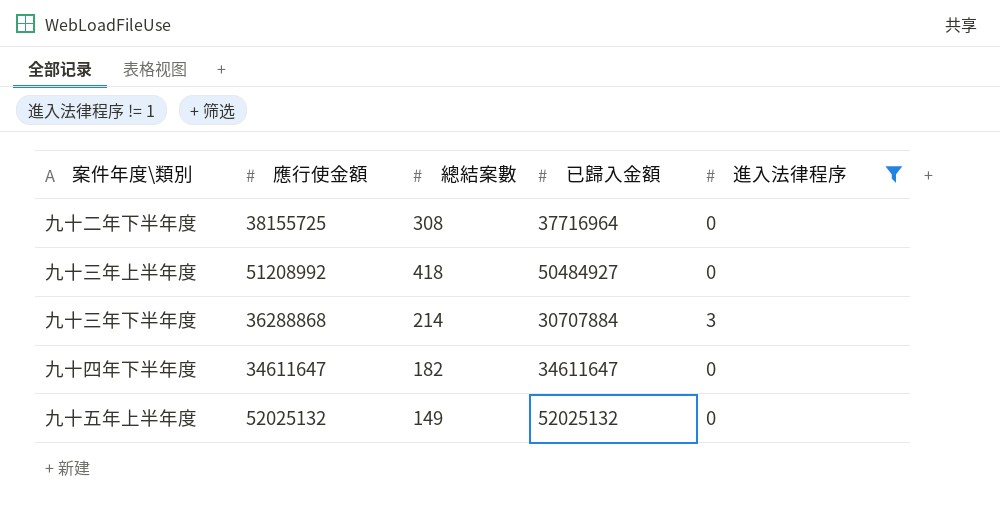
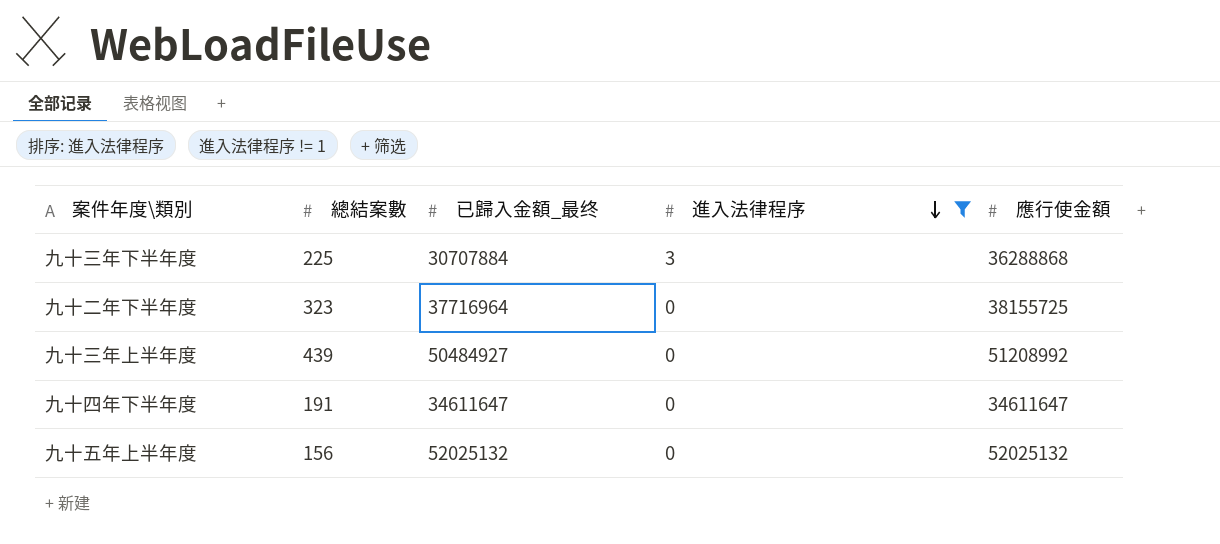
row order: none -> 進入法律程序 descending
column name: 已歸入金額 -> 已歸入金額_最终
column 應行使金額 | position: 2 -> 5
九十三年下半年度 | 總結案數: 214 -> 225
九十二年下半年度 | 總結案數: 308 -> 323
九十三年上半年度 | 總結案數: 418 -> 439
九十四年下半年度 | 總結案數: 182 -> 191
九十五年上半年度 | 總結案數: 149 -> 156

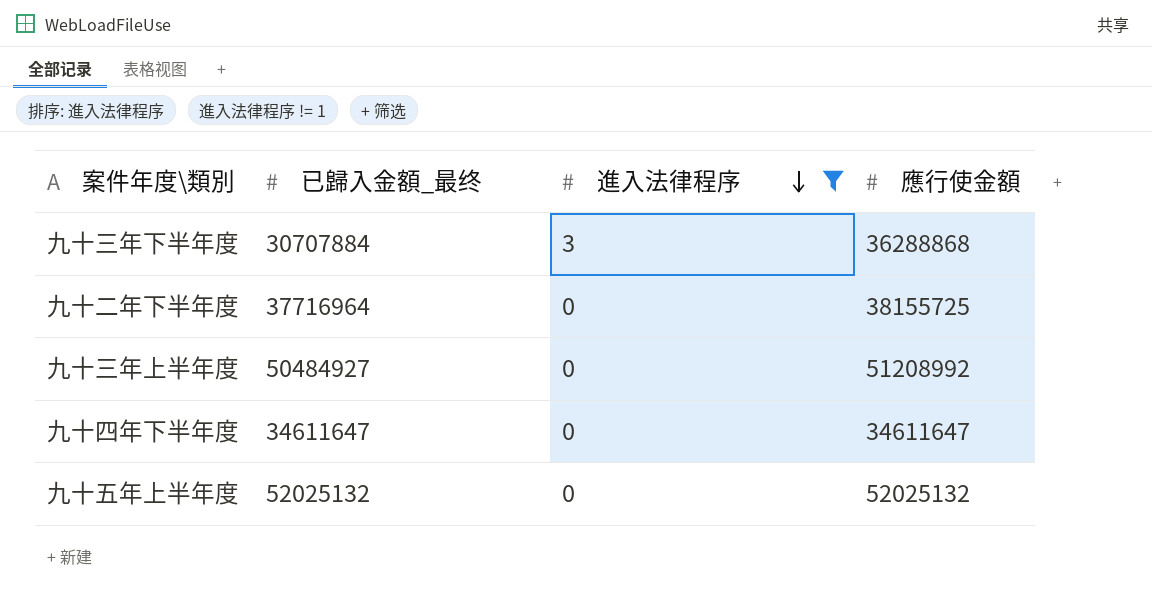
column 總結案數 | position: 2 -> none

